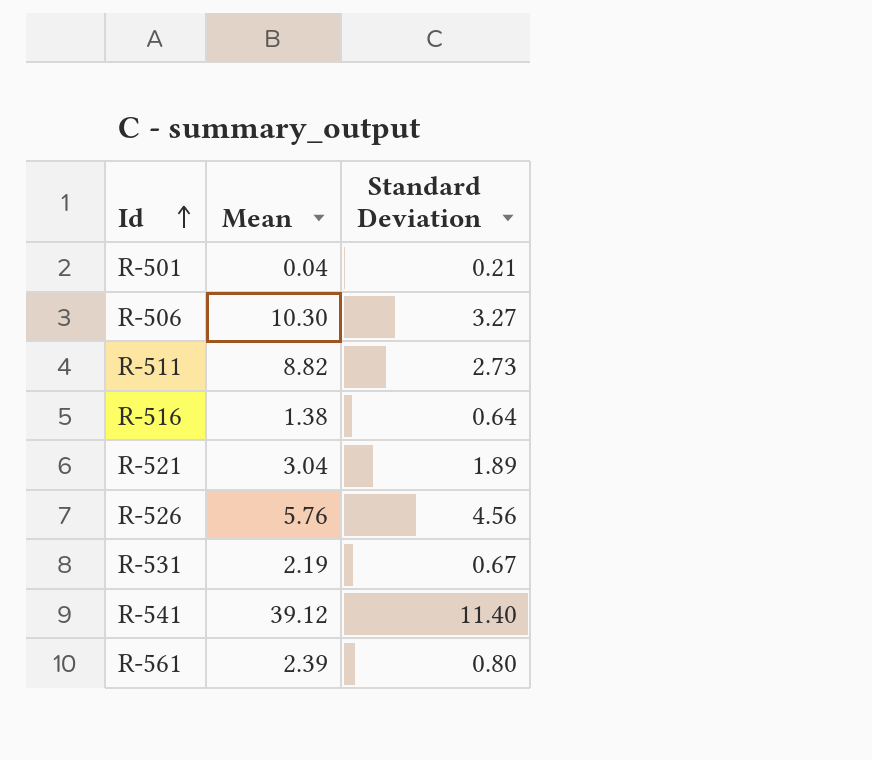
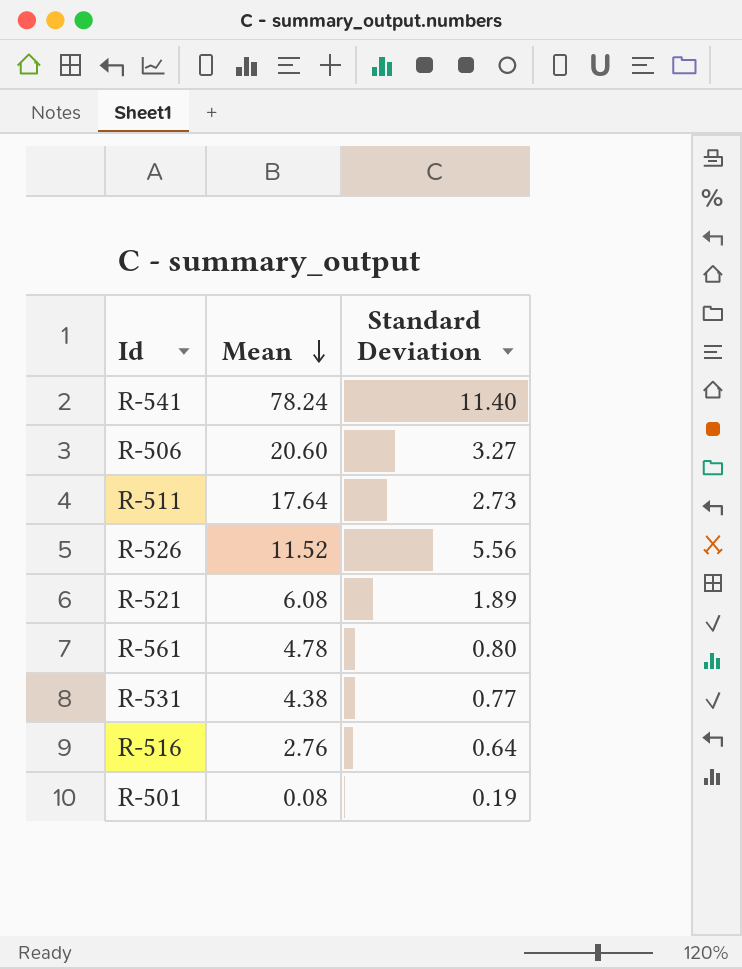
row order: Id ascending -> Mean descending
R-541 | Mean: 39.12 -> 78.24
R-506 | Mean: 10.30 -> 20.60
R-511 | Mean: 8.82 -> 17.64
R-526 | Mean: 5.76 -> 11.52
R-526 | Standard Deviation: 4.56 -> 5.56
R-521 | Mean: 3.04 -> 6.08
R-561 | Mean: 2.39 -> 4.78
R-531 | Mean: 2.19 -> 4.38
R-531 | Standard Deviation: 0.67 -> 0.77
R-516 | Mean: 1.38 -> 2.76
R-501 | Mean: 0.04 -> 0.08
R-501 | Standard Deviation: 0.21 -> 0.19

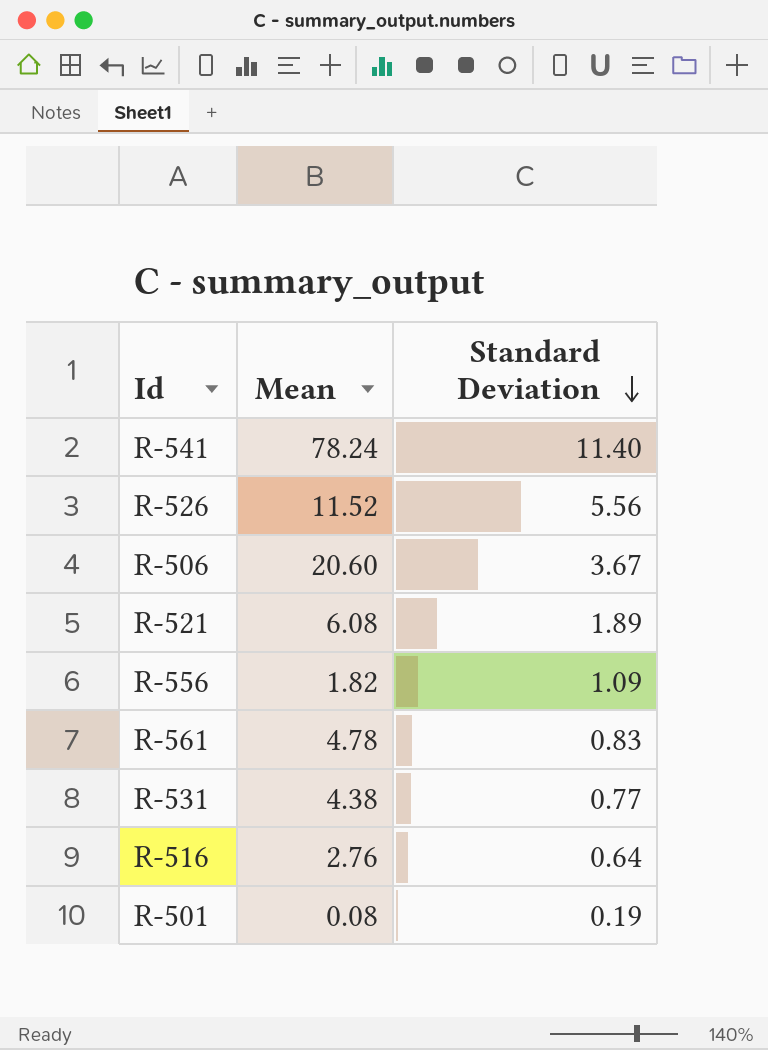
row order: Mean descending -> Standard Deviation descending
row R-511: 17.64 | 2.73 -> none
R-506 | Standard Deviation: 3.27 -> 3.67
row R-556: none -> 1.82 | 1.09
R-561 | Standard Deviation: 0.80 -> 0.83

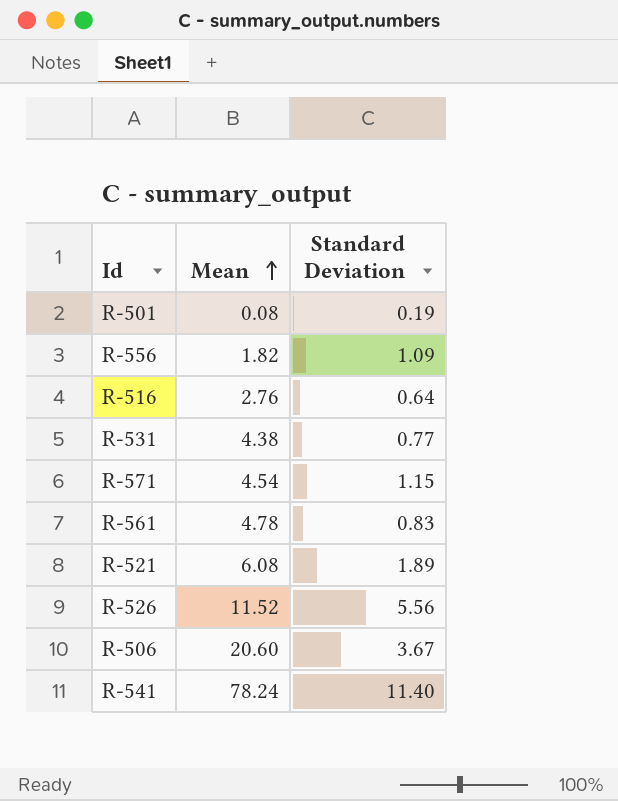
row order: Standard Deviation descending -> Mean ascending
row R-571: none -> 4.54 | 1.15

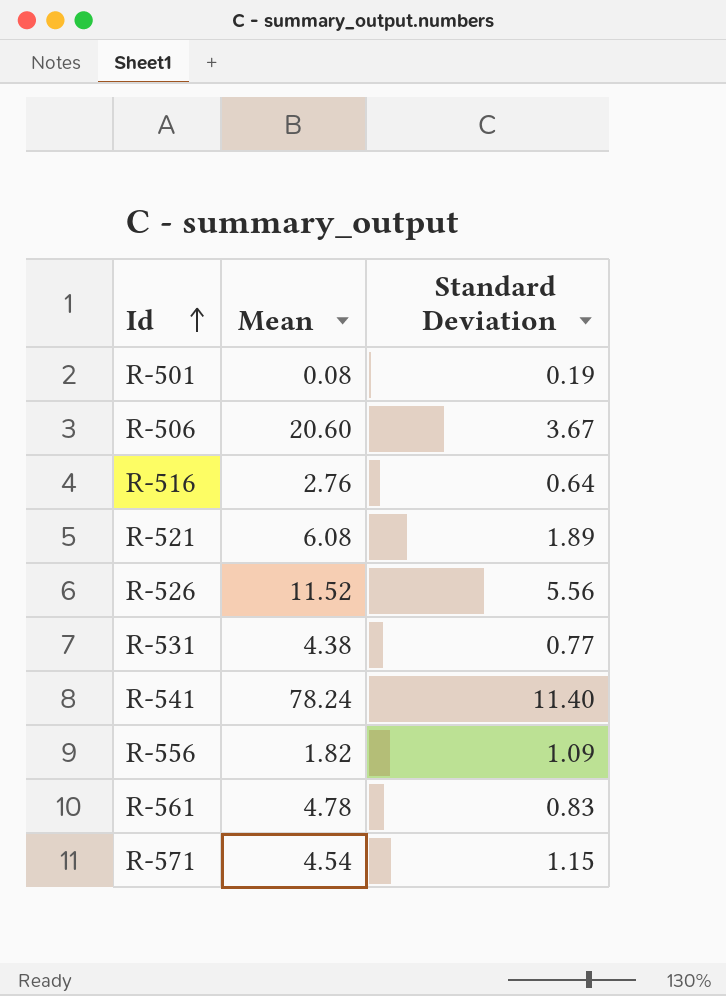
row order: Mean ascending -> Id ascending

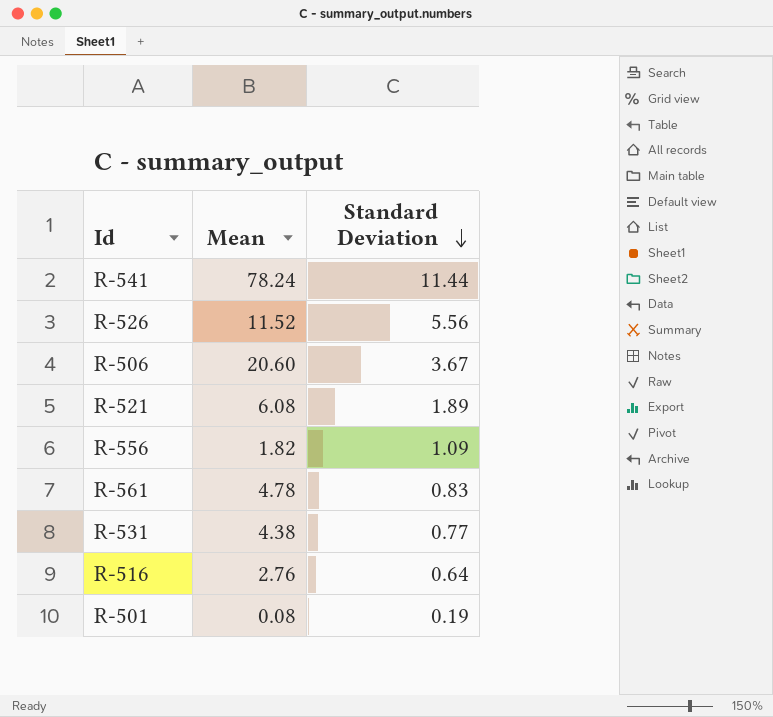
row order: Id ascending -> Standard Deviation descending
row R-571: 4.54 | 1.15 -> none
R-541 | Standard Deviation: 11.40 -> 11.44

